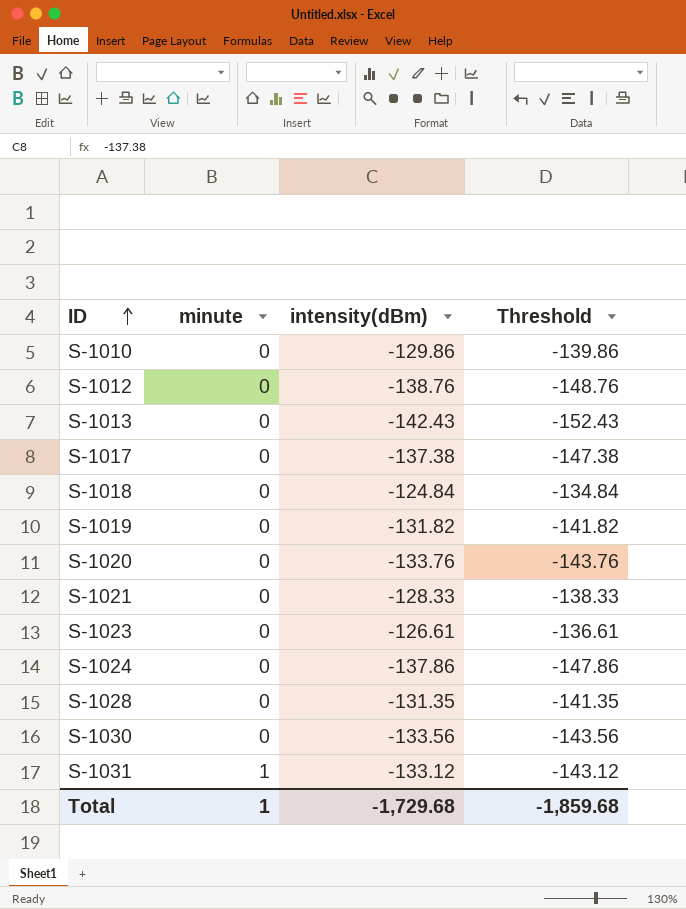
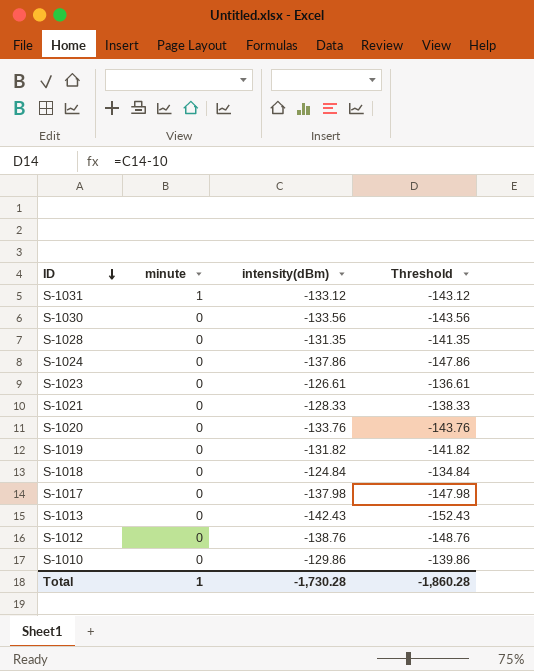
row order: ID ascending -> ID descending
S-1017 | intensity(dBm): -137.38 -> -137.98
S-1017 | Threshold: -147.38 -> -147.98
Total | intensity(dBm): -1,729.68 -> -1,730.28
Total | Threshold: -1,859.68 -> -1,860.28

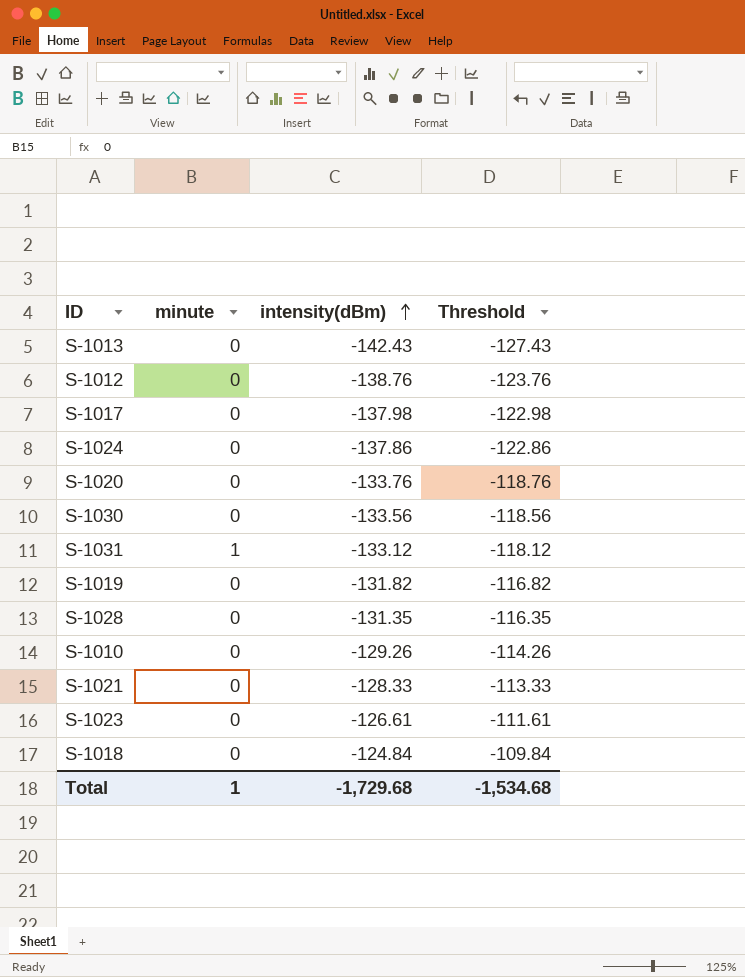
row order: ID descending -> intensity(dBm) ascending
column Threshold | formula: [intensity(dBm)] - 10 -> [intensity(dBm)] + 15
S-1010 | intensity(dBm): -129.86 -> -129.26
Total | intensity(dBm): -1,730.28 -> -1,729.68
Total | Threshold: -1,860.28 -> -1,534.68

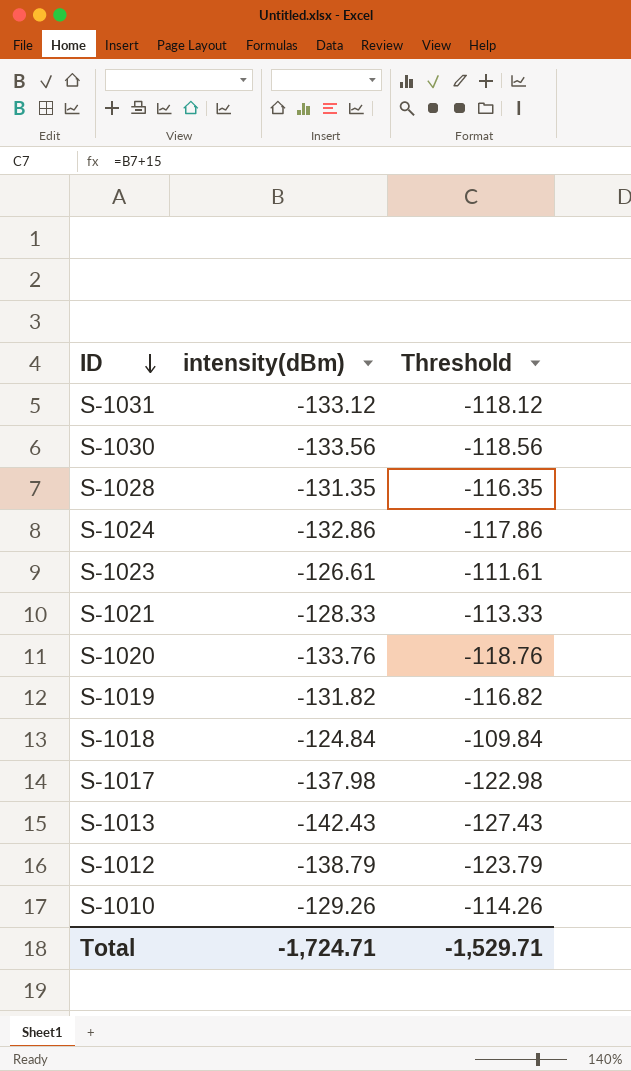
row order: intensity(dBm) ascending -> ID descending
column minute | position: 2 -> none
S-1024 | intensity(dBm): -137.86 -> -132.86
S-1024 | Threshold: -122.86 -> -117.86
S-1012 | intensity(dBm): -138.76 -> -138.79
S-1012 | Threshold: -123.76 -> -123.79
Total | intensity(dBm): -1,729.68 -> -1,724.71
Total | Threshold: -1,534.68 -> -1,529.71

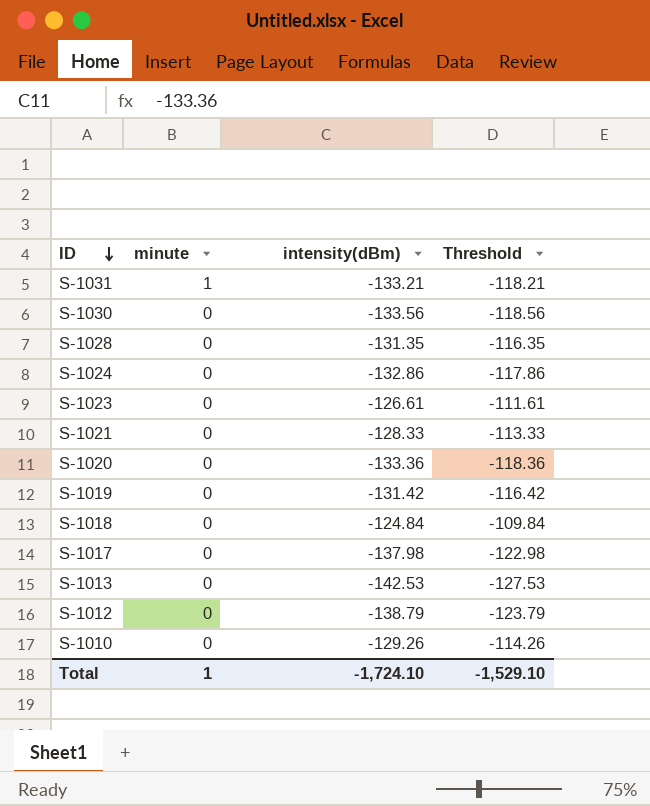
column minute | position: none -> 2
S-1031 | intensity(dBm): -133.12 -> -133.21
S-1031 | Threshold: -118.12 -> -118.21
S-1020 | intensity(dBm): -133.76 -> -133.36
S-1020 | Threshold: -118.76 -> -118.36
S-1019 | intensity(dBm): -131.82 -> -131.42
S-1019 | Threshold: -116.82 -> -116.42
S-1013 | intensity(dBm): -142.43 -> -142.53
S-1013 | Threshold: -127.43 -> -127.53
Total | intensity(dBm): -1,724.71 -> -1,724.10
Total | Threshold: -1,529.71 -> -1,529.10

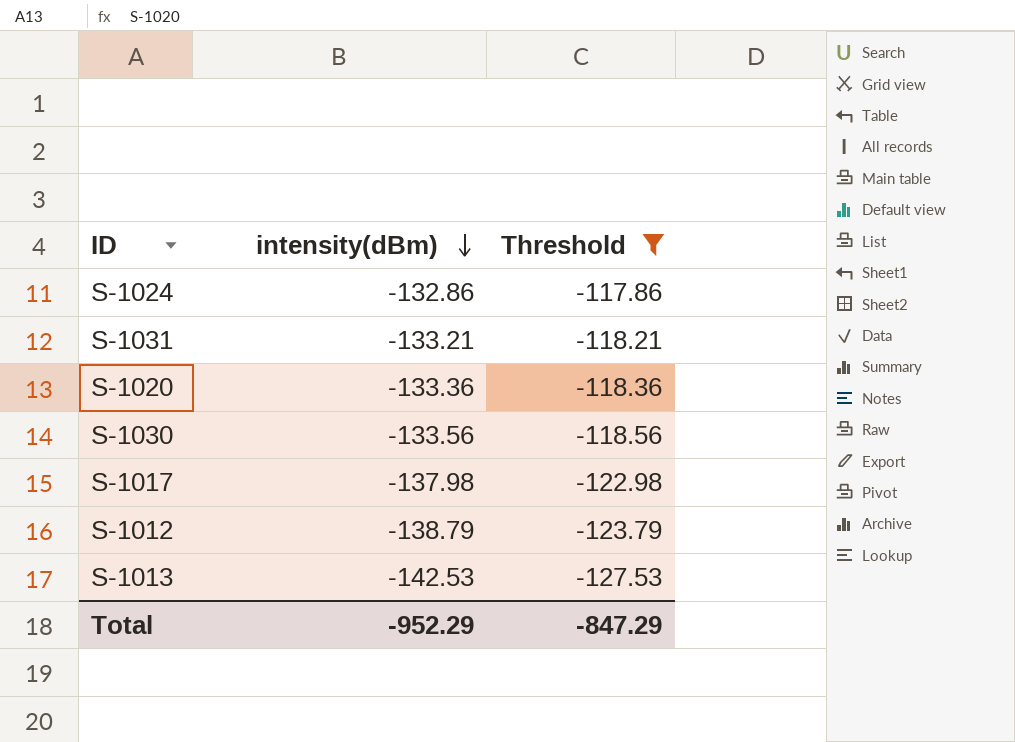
filter: none -> Threshold <= -117.86
row order: ID descending -> intensity(dBm) descending
column minute | position: 2 -> none
Total | intensity(dBm): -1,724.10 -> -952.29
Total | Threshold: -1,529.10 -> -847.29

